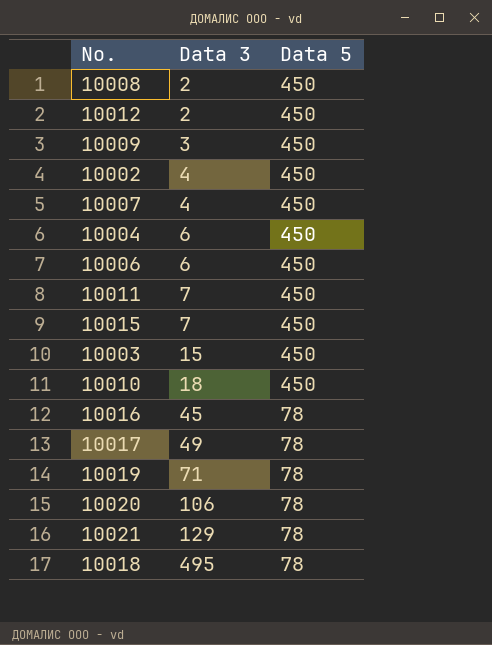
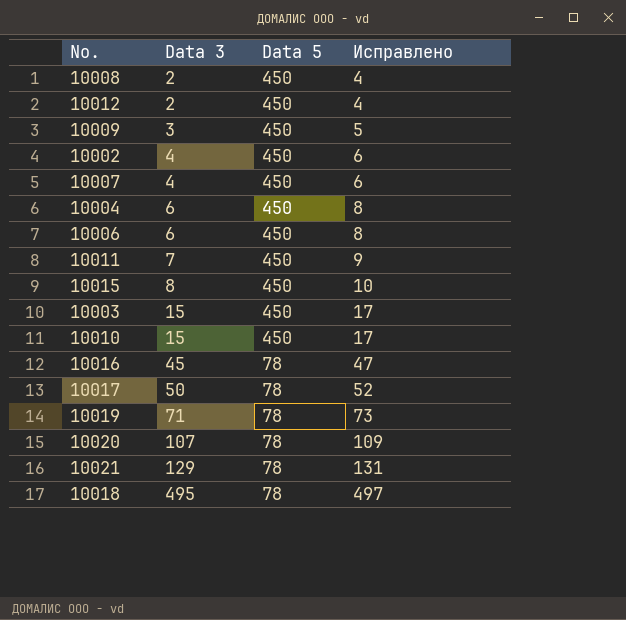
column Исправлено | formula: none -> [Data 3] + 2
10015 | Data 3: 7 -> 8
10010 | Data 3: 18 -> 15
10017 | Data 3: 49 -> 50
10020 | Data 3: 106 -> 107

